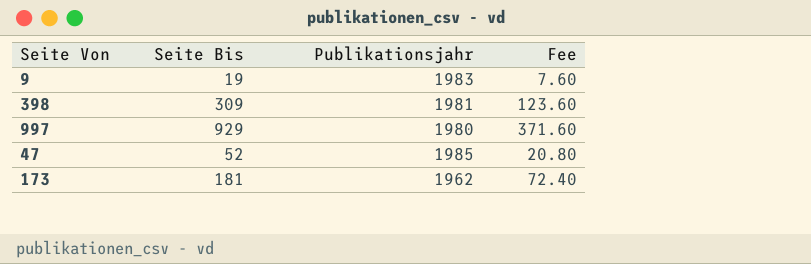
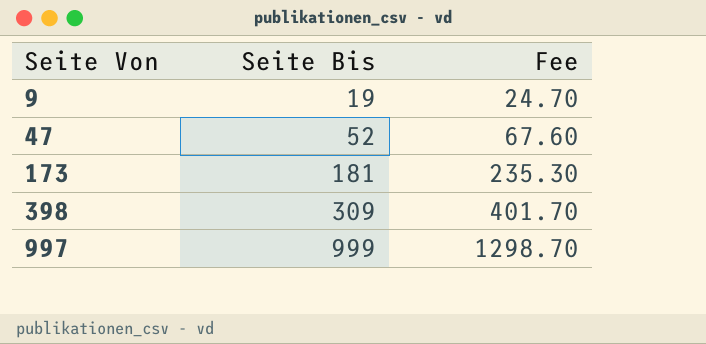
row order: none -> Seite Von ascending
column Publikationsjahr | position: 3 -> none
column Fee | formula: [Seite Bis] * 0.4 -> [Seite Bis] * 1.3
997 | Seite Bis: 929 -> 999

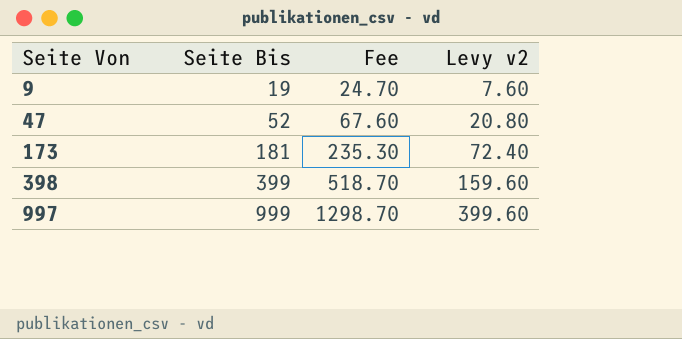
column Levy v2 | formula: none -> [Seite Bis] * 0.4
398 | Seite Bis: 309 -> 399
398 | Fee: 401.70 -> 518.70

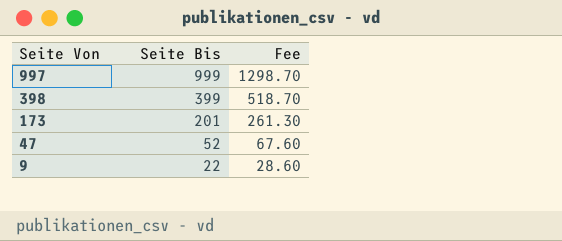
row order: Seite Von ascending -> Seite Von descending
column Levy v2 | formula: [Seite Bis] * 0.4 -> none
173 | Seite Bis: 181 -> 201
173 | Fee: 235.30 -> 261.30
9 | Seite Bis: 19 -> 22
9 | Fee: 24.70 -> 28.60

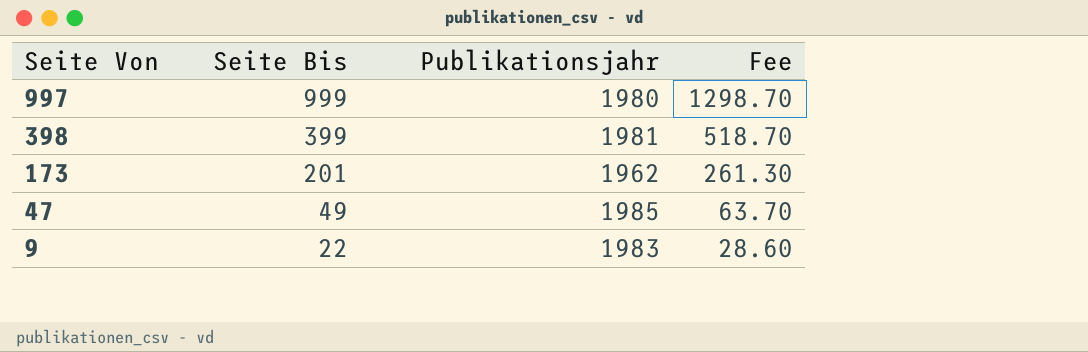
column Publikationsjahr | position: none -> 3
47 | Seite Bis: 52 -> 49
47 | Fee: 67.60 -> 63.70

